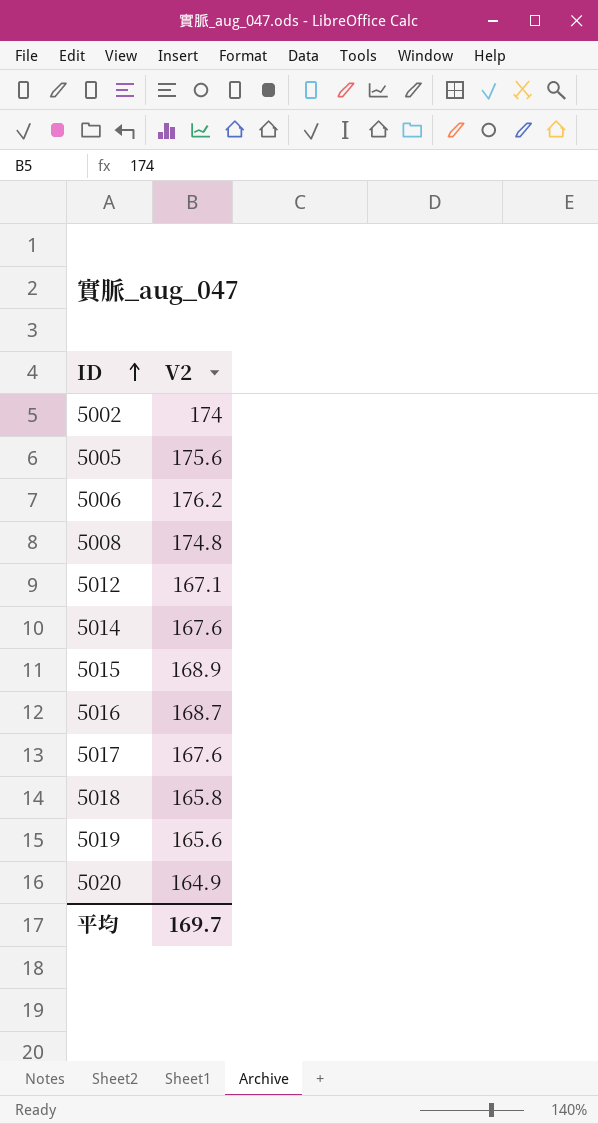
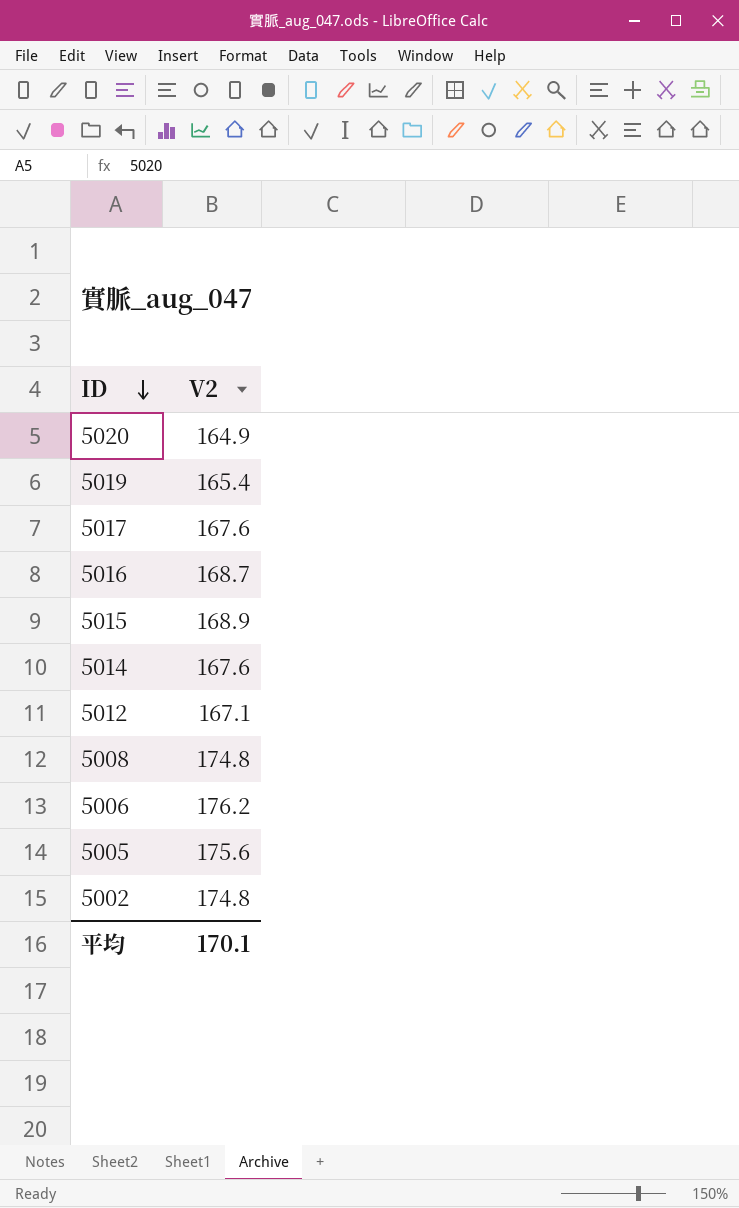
row order: ID ascending -> ID descending
row 5018: 165.8 -> none
5019 | V2: 165.6 -> 165.4
5002 | V2: 174 -> 174.8
平均 | V2: 169.7 -> 170.1

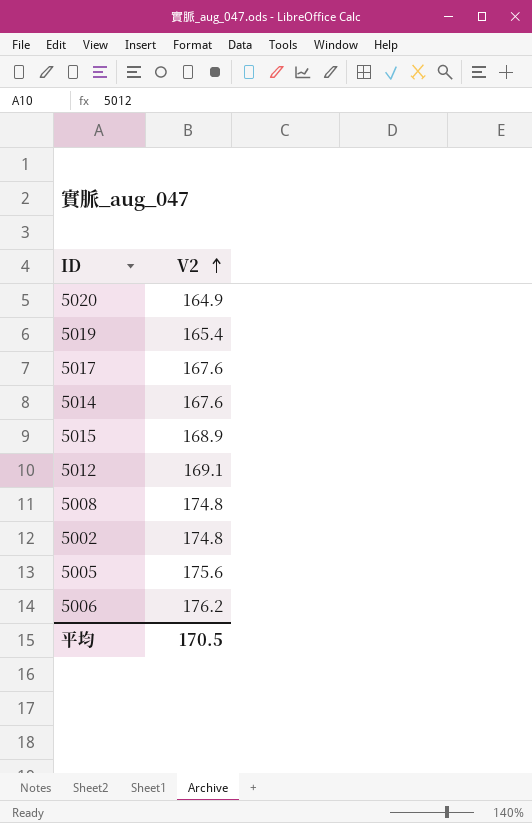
row order: ID descending -> V2 ascending
row 5016: 168.7 -> none
5012 | V2: 167.1 -> 169.1
平均 | V2: 170.1 -> 170.5

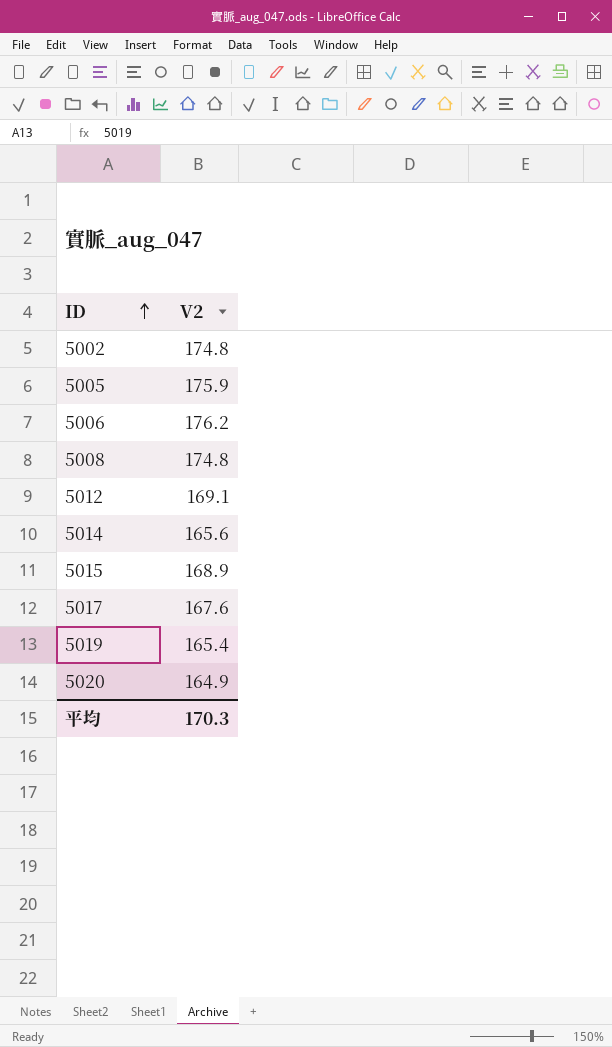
row order: V2 ascending -> ID ascending
5005 | V2: 175.6 -> 175.9
5014 | V2: 167.6 -> 165.6
平均 | V2: 170.5 -> 170.3

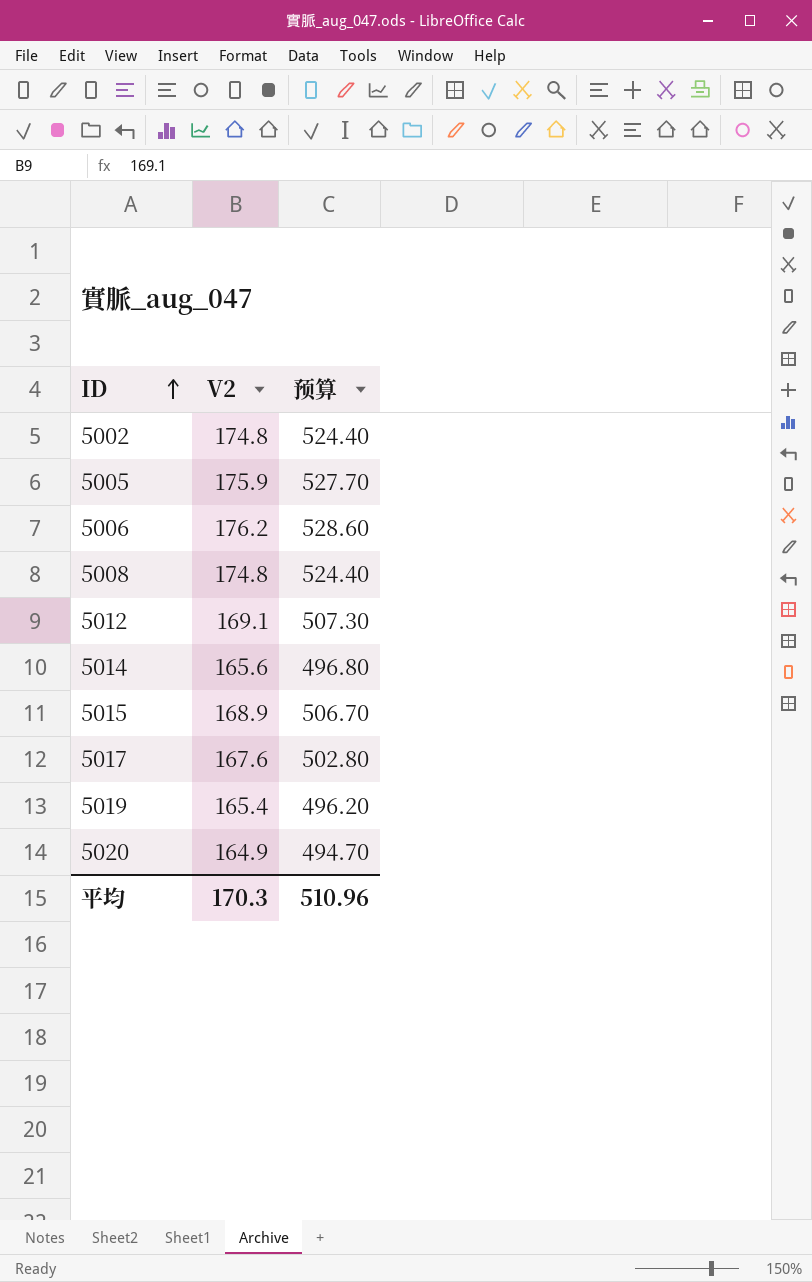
column 预算 | formula: none -> [V2] * 3

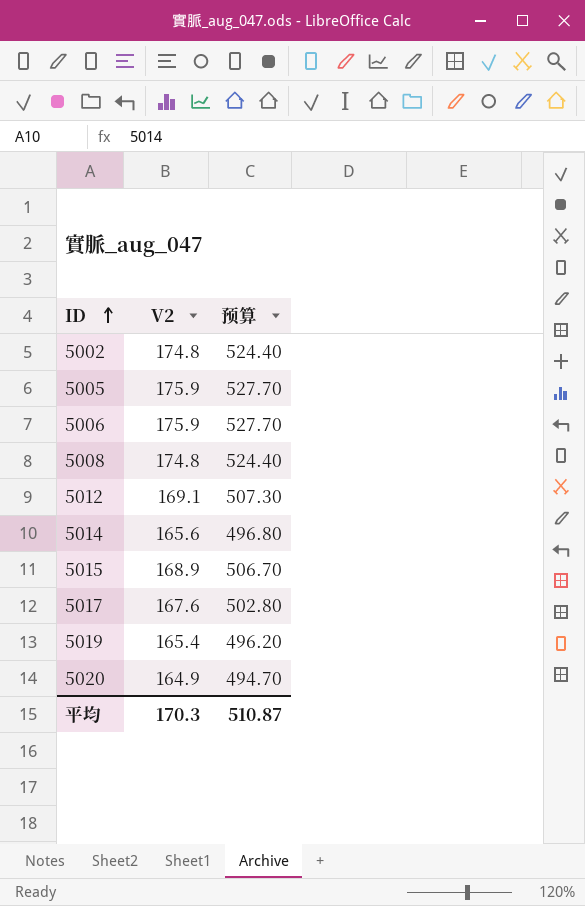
5006 | V2: 176.2 -> 175.9
5006 | 预算: 528.60 -> 527.70
平均 | 预算: 510.96 -> 510.87

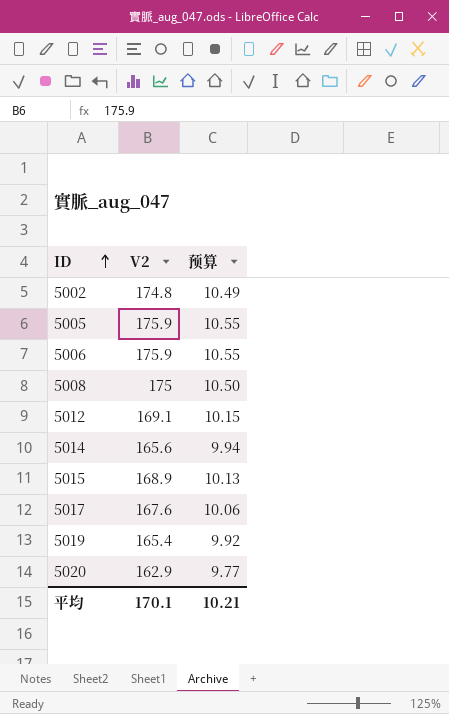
column 预算 | formula: [V2] * 3 -> [V2] * 0.06
5008 | V2: 174.8 -> 175
5020 | V2: 164.9 -> 162.9
平均 | V2: 170.3 -> 170.1
平均 | 预算: 510.87 -> 10.21

